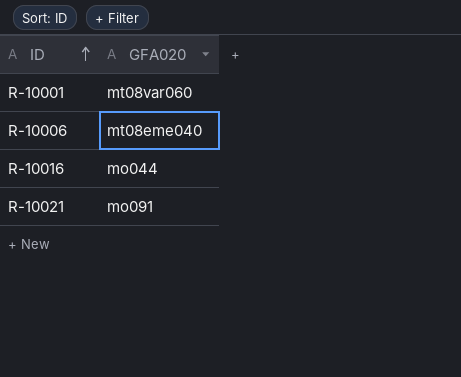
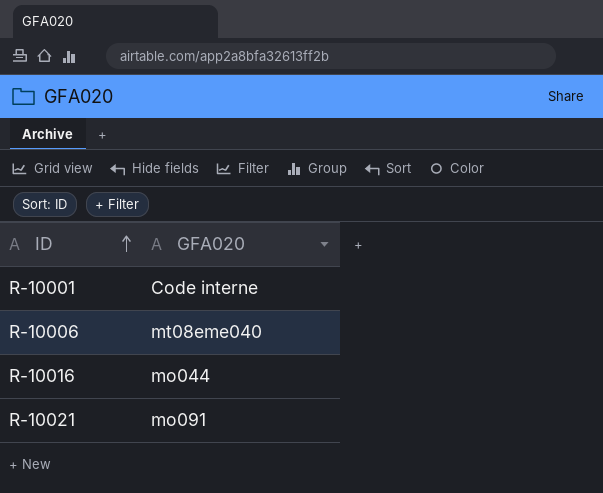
R-10001 | GFA020: mt08var060 -> Code interne

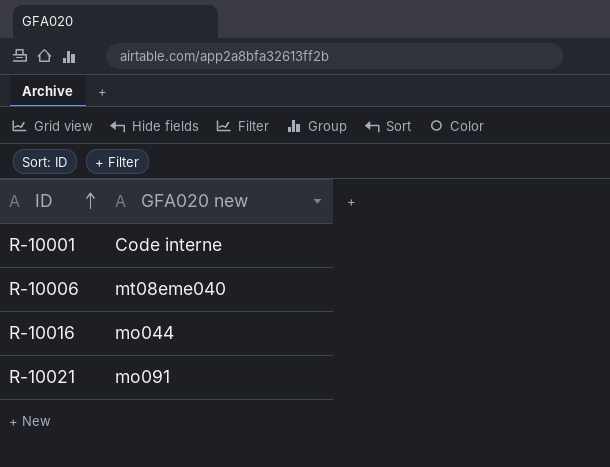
column name: GFA020 -> GFA020 new

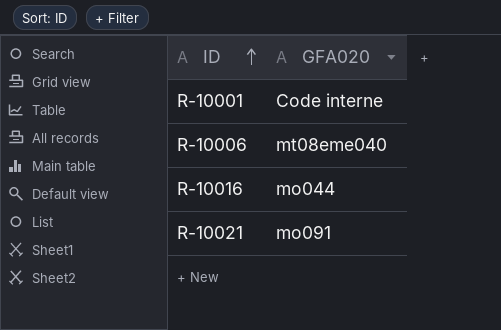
column name: GFA020 new -> GFA020

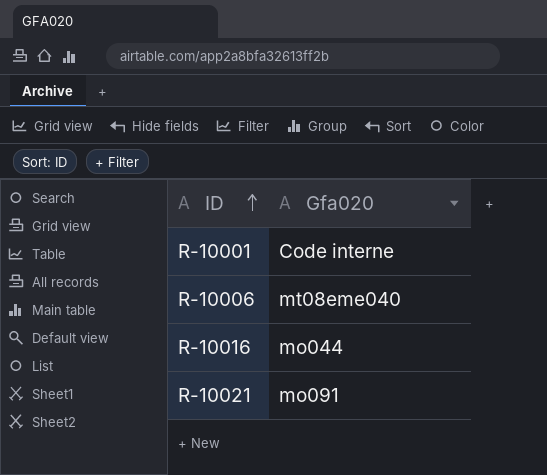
column name: GFA020 -> Gfa020

